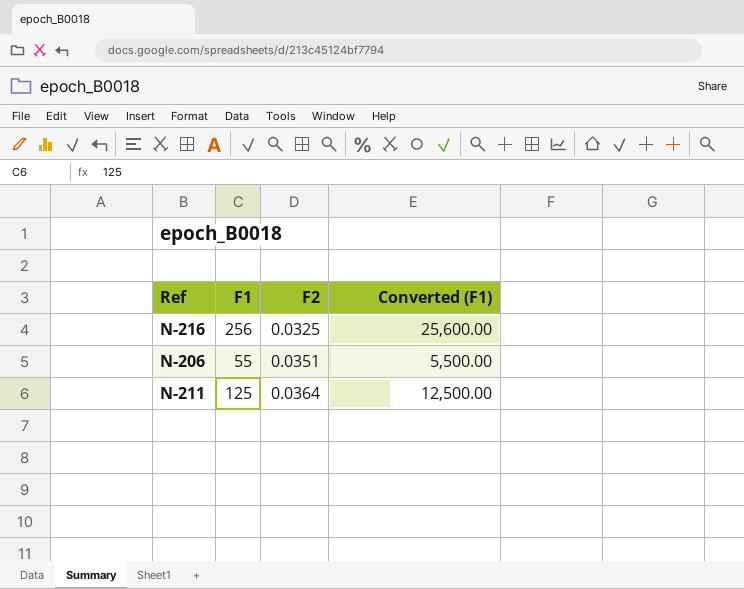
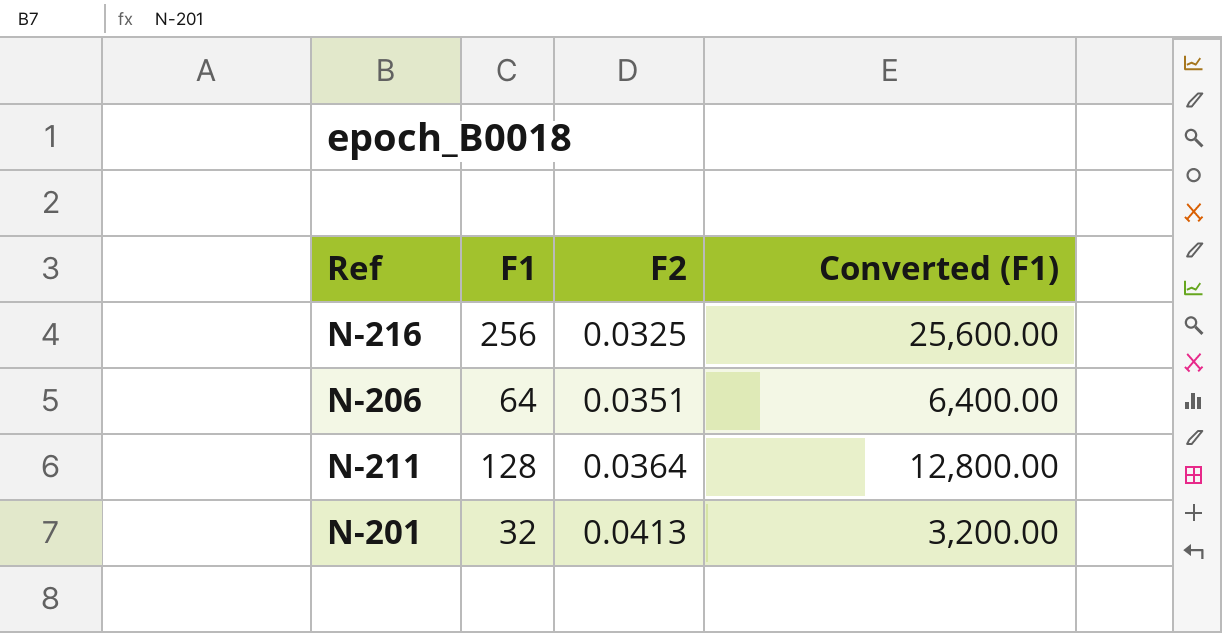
N-206 | F1: 55 -> 64
N-206 | Converted (F1): 5,500.00 -> 6,400.00
N-211 | F1: 125 -> 128
N-211 | Converted (F1): 12,500.00 -> 12,800.00
row N-201: none -> 32 | 0.0413 | 3,200.00

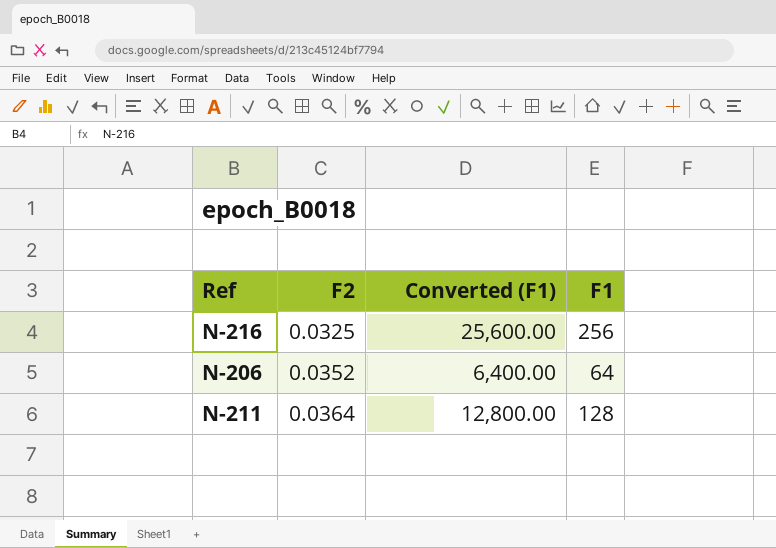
column F1 | position: 2 -> 4
row N-201: 32 | 0.0413 | 3,200.00 -> none
N-206 | F2: 0.0351 -> 0.0352

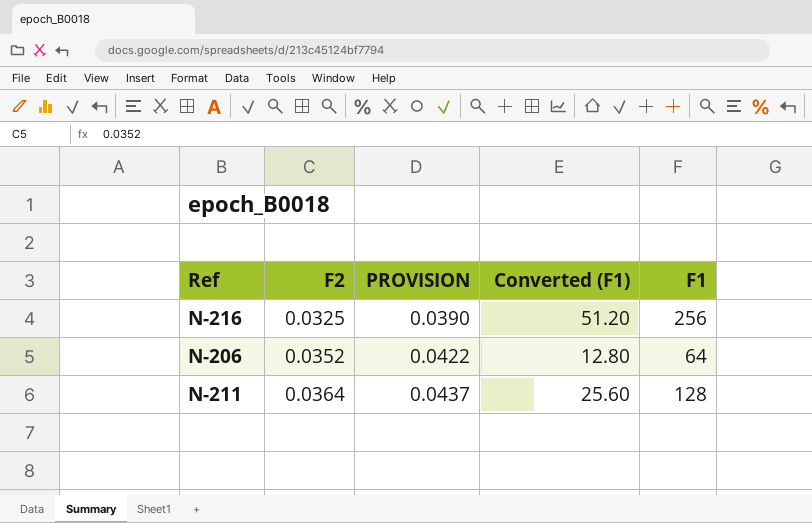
column PROVISION | formula: none -> [F2] * 1.2
column Converted (F1) | formula: [F1] * 100 -> [F1] * 0.2

